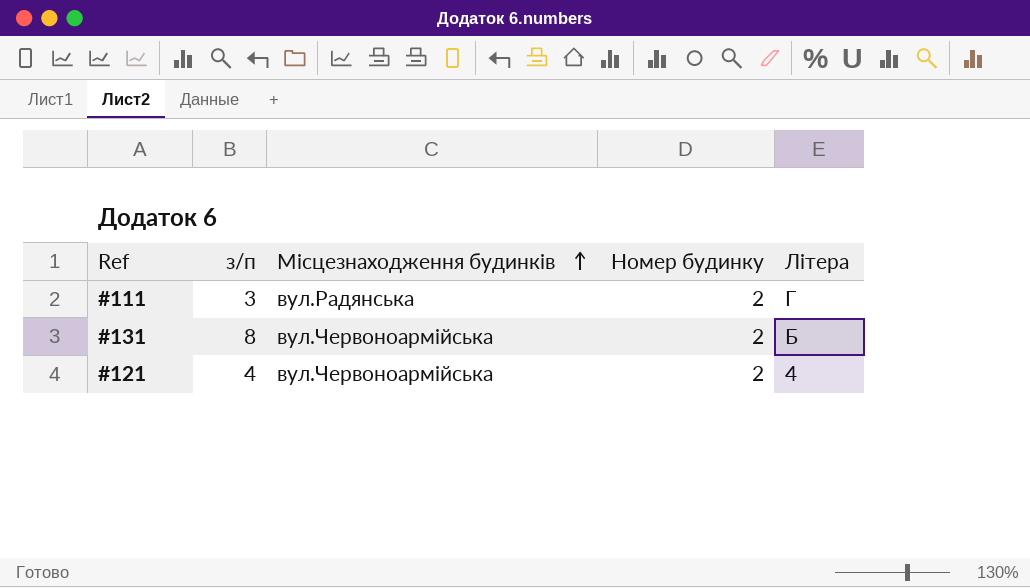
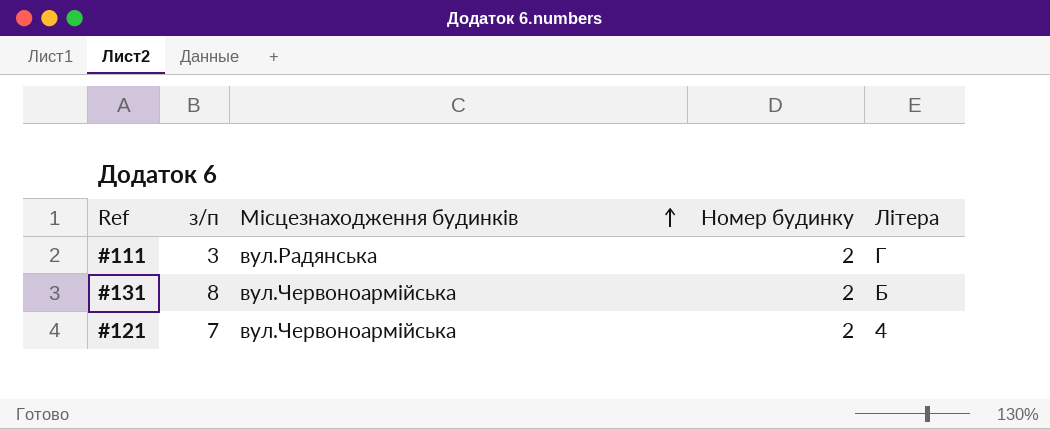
#121 | з/п: 4 -> 7

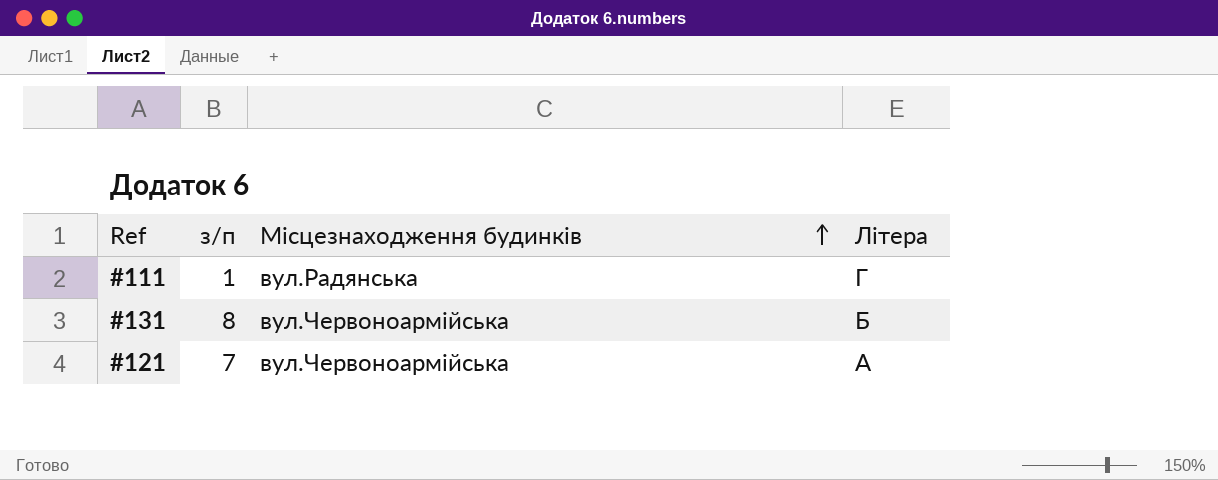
column Номер будинку | position: 4 -> none
#111 | з/п: 3 -> 1
#121 | Літера: 4 -> А

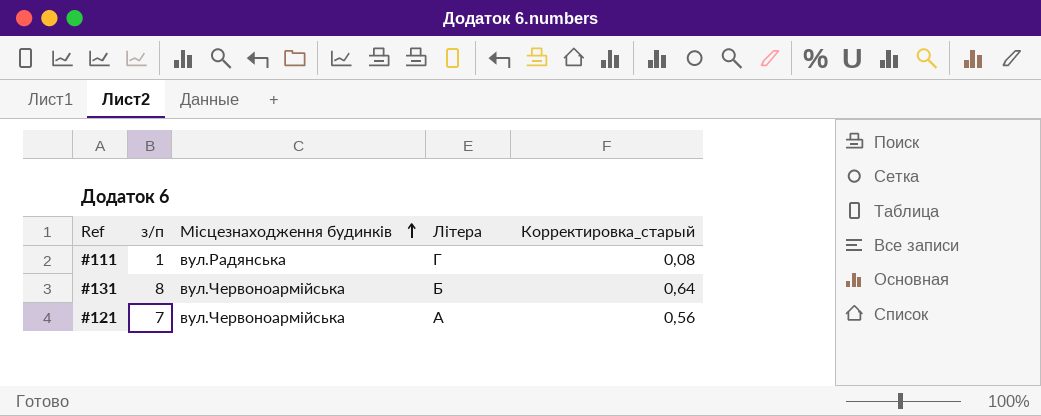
column Корректировка_старый | formula: none -> [з/п] * 0,08

